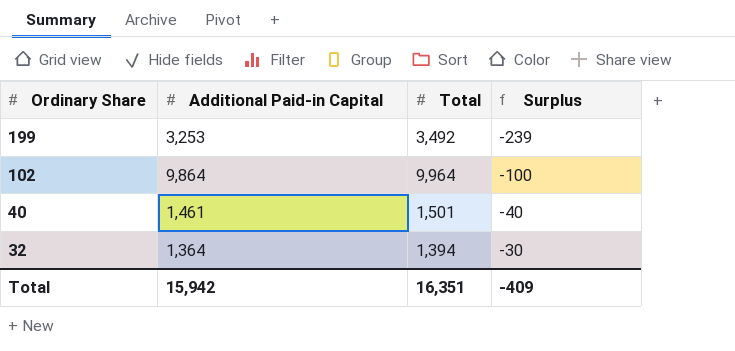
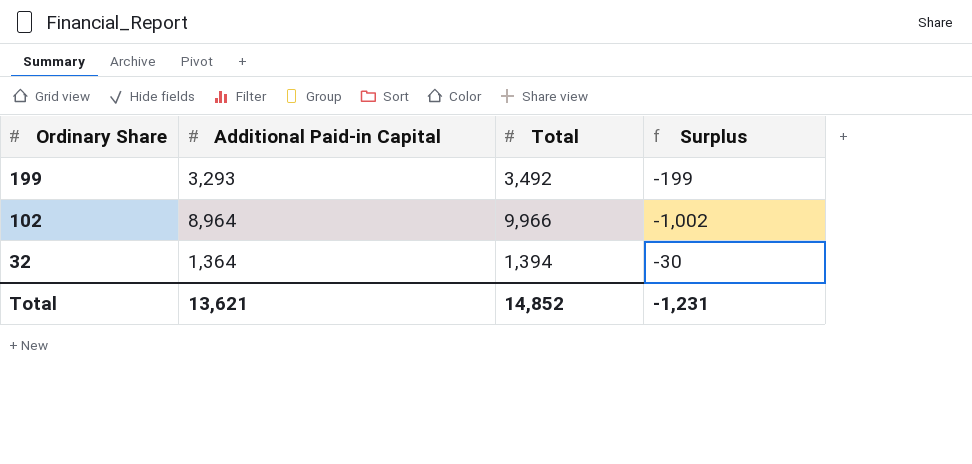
row 40: 1,461 | 1,501 | -40 -> none
199 | Additional Paid-in Capital: 3,253 -> 3,293
199 | Surplus: -239 -> -199
102 | Additional Paid-in Capital: 9,864 -> 8,964
102 | Total: 9,964 -> 9,966
102 | Surplus: -100 -> -1,002
Total | Additional Paid-in Capital: 15,942 -> 13,621
Total | Total: 16,351 -> 14,852
Total | Surplus: -409 -> -1,231

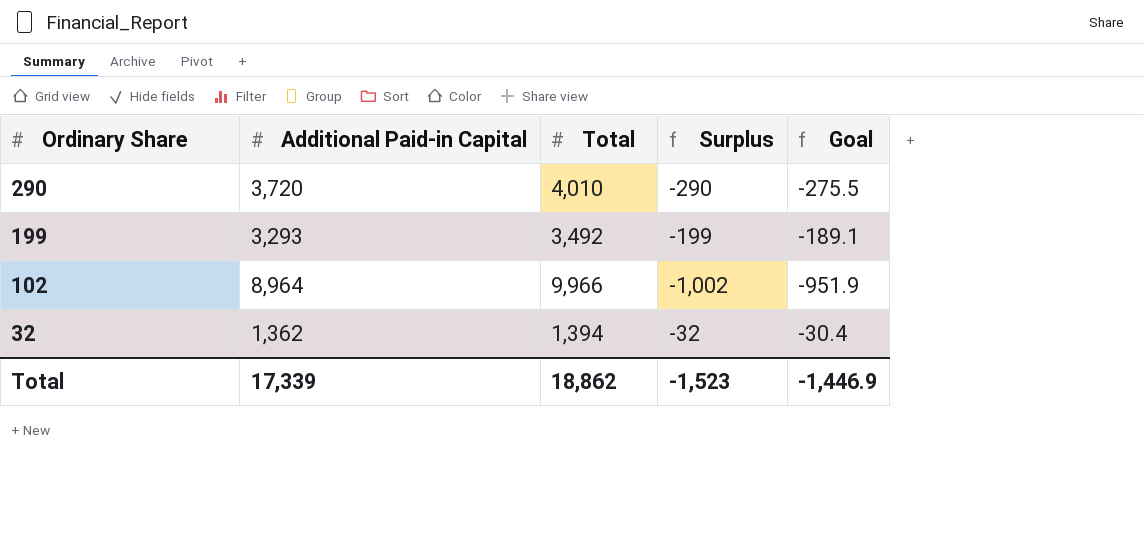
column Goal | formula: none -> [Surplus] * 0.95
row 290: none -> 3,720 | 4,010 | -290 | -275.5
32 | Additional Paid-in Capital: 1,364 -> 1,362
32 | Surplus: -30 -> -32
Total | Additional Paid-in Capital: 13,621 -> 17,339
Total | Total: 14,852 -> 18,862
Total | Surplus: -1,231 -> -1,523

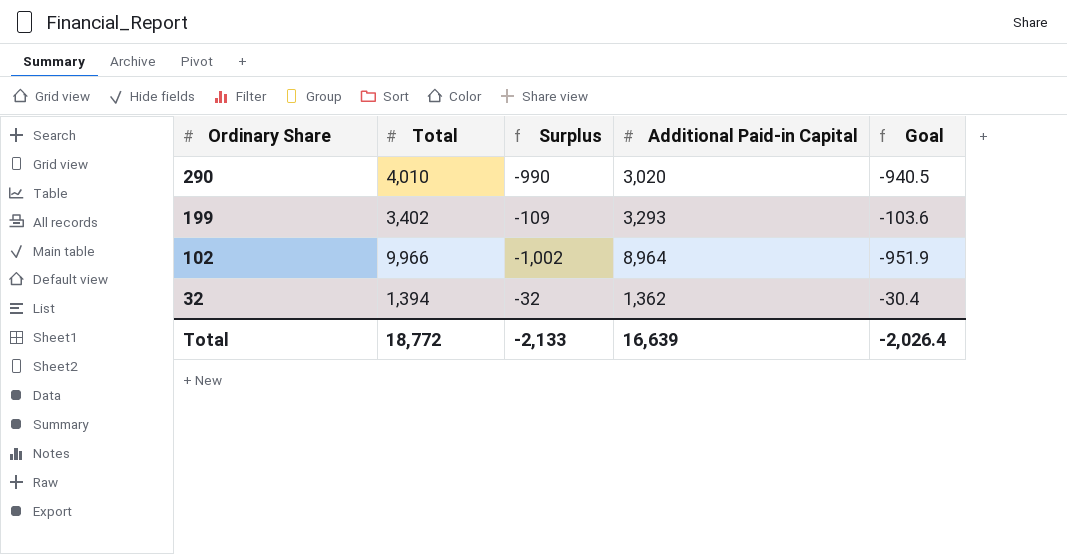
column Additional Paid-in Capital | position: 2 -> 4
290 | Surplus: -290 -> -990
290 | Additional Paid-in Capital: 3,720 -> 3,020
290 | Goal: -275.5 -> -940.5
199 | Total: 3,492 -> 3,402
199 | Surplus: -199 -> -109
199 | Goal: -189.1 -> -103.6
Total | Total: 18,862 -> 18,772
Total | Surplus: -1,523 -> -2,133
Total | Additional Paid-in Capital: 17,339 -> 16,639
Total | Goal: -1,446.9 -> -2,026.4

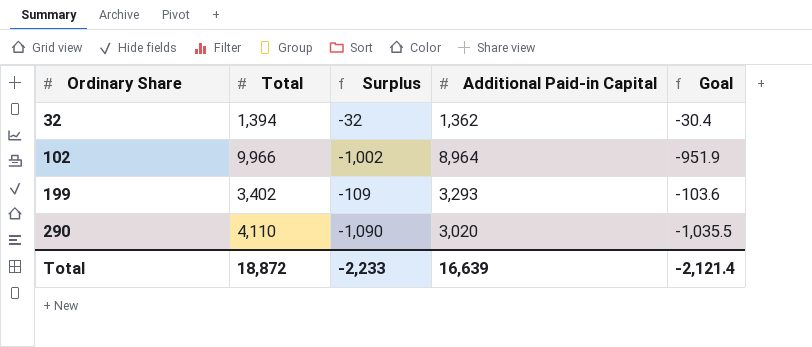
row order: Ordinary Share descending -> Ordinary Share ascending
290 | Total: 4,010 -> 4,110
290 | Surplus: -990 -> -1,090
290 | Goal: -940.5 -> -1,035.5
Total | Total: 18,772 -> 18,872
Total | Surplus: -2,133 -> -2,233
Total | Goal: -2,026.4 -> -2,121.4

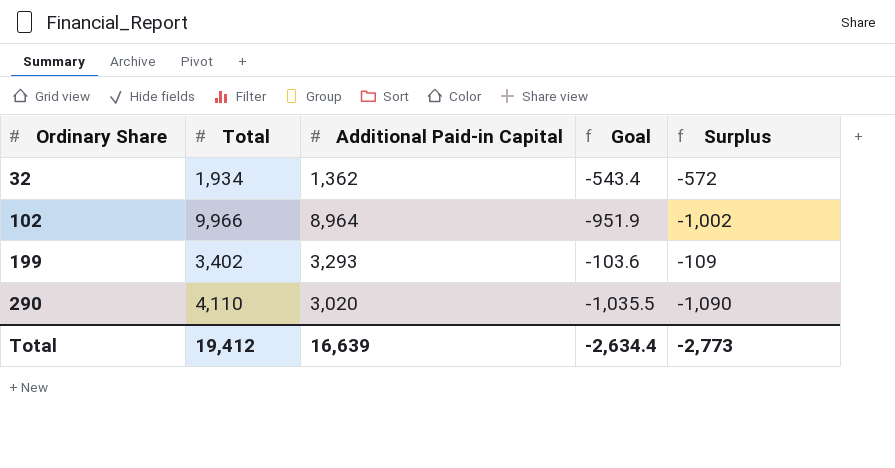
column Surplus | position: 3 -> 5
32 | Total: 1,394 -> 1,934
32 | Goal: -30.4 -> -543.4
32 | Surplus: -32 -> -572
Total | Total: 18,872 -> 19,412
Total | Goal: -2,121.4 -> -2,634.4
Total | Surplus: -2,233 -> -2,773

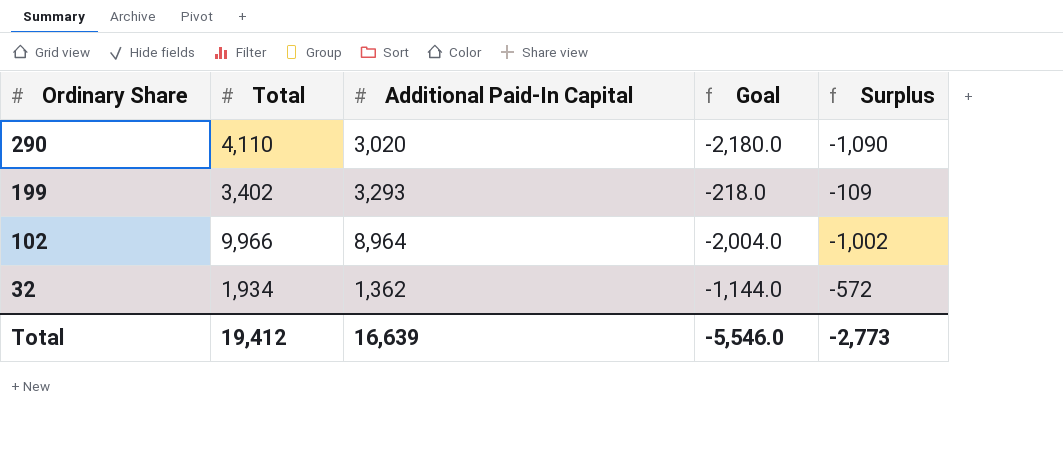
row order: Ordinary Share ascending -> Ordinary Share descending
column name: Additional Paid-in Capital -> Additional Paid-In Capital
column Goal | formula: [Surplus] * 0.95 -> [Surplus] * 2
Total | Goal: -2,634.4 -> -5,546.0

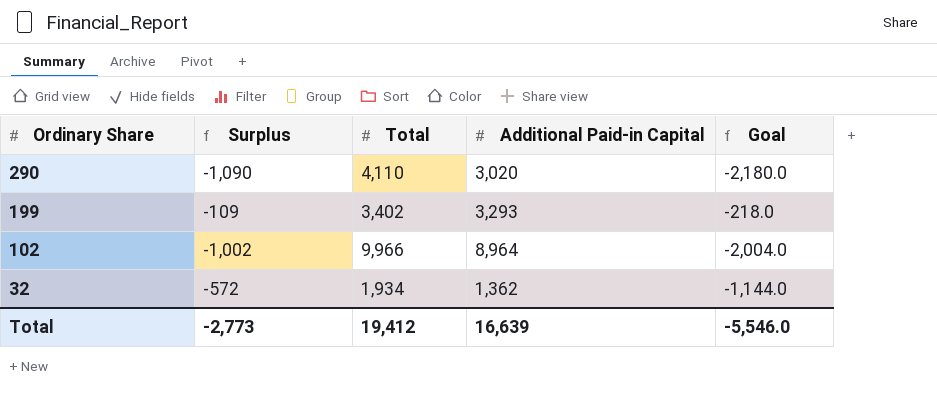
column Surplus | position: 5 -> 2
column name: Additional Paid-In Capital -> Additional Paid-in Capital

